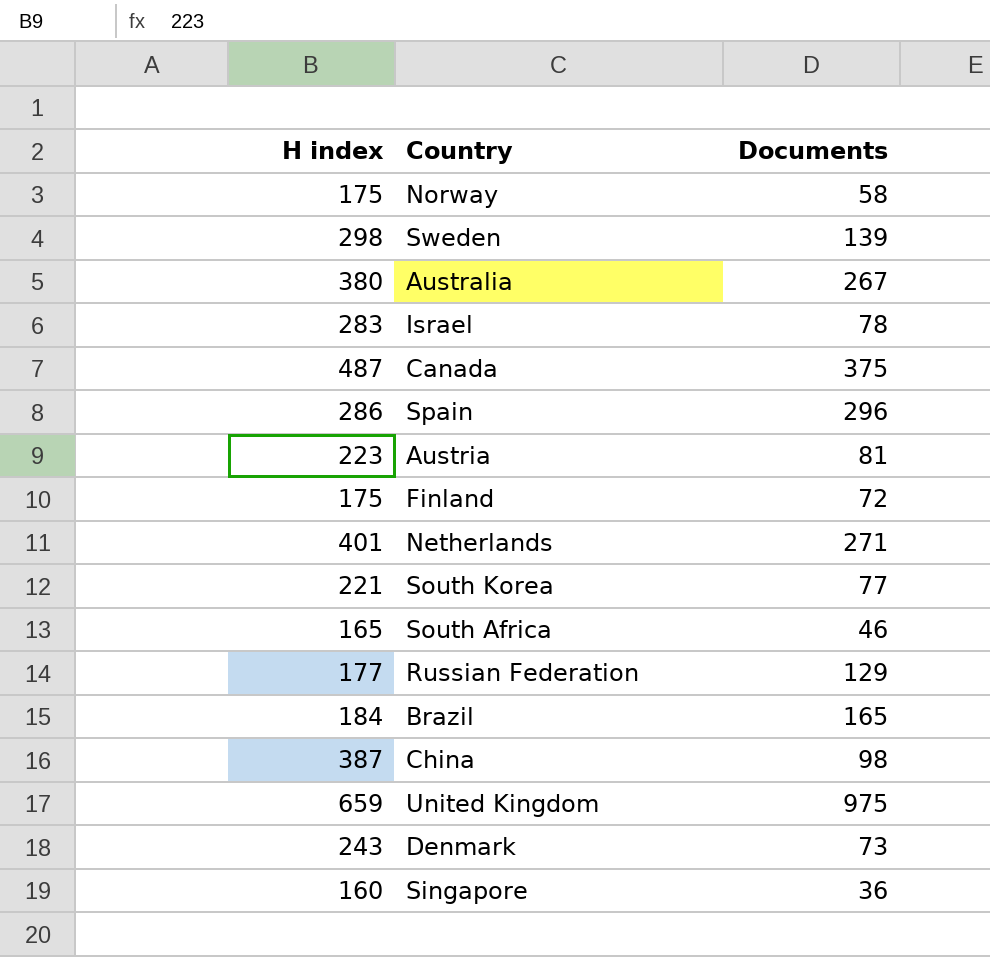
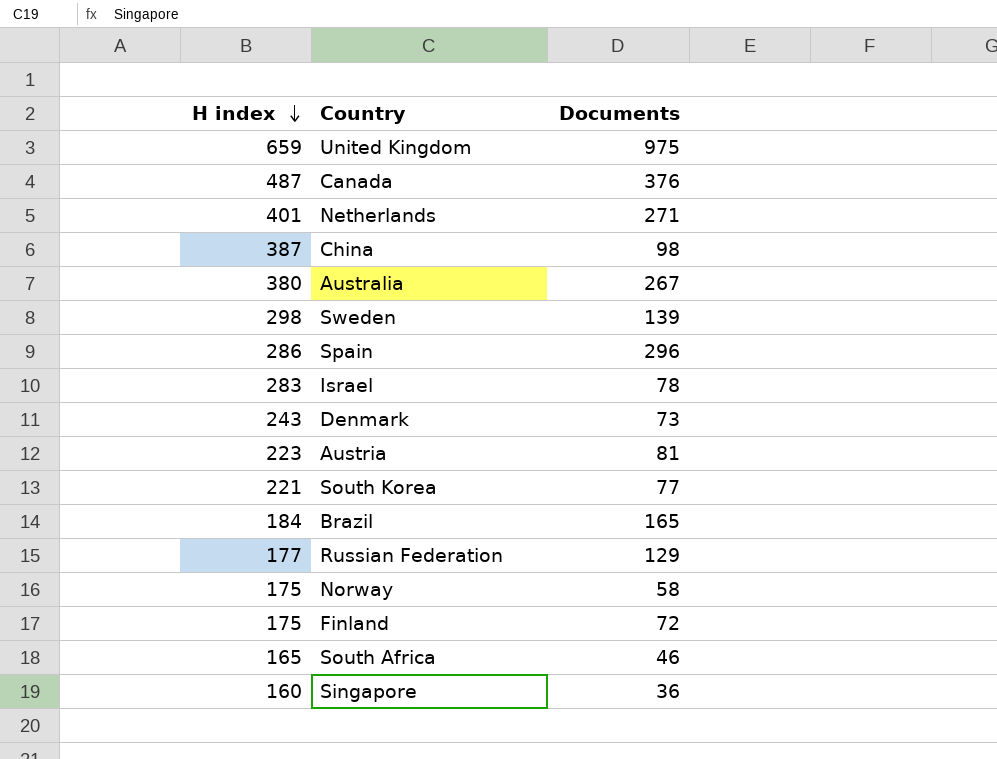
row order: none -> H index descending
Canada | Documents: 375 -> 376

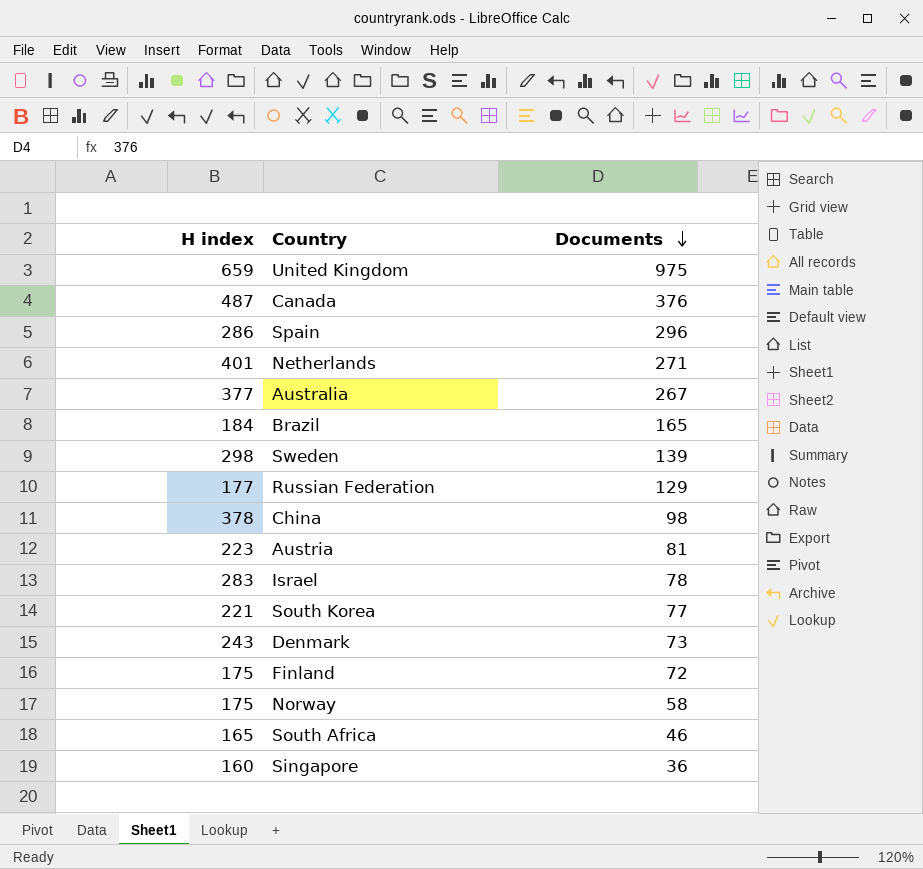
row order: H index descending -> Documents descending
Australia | H index: 380 -> 377
China | H index: 387 -> 378

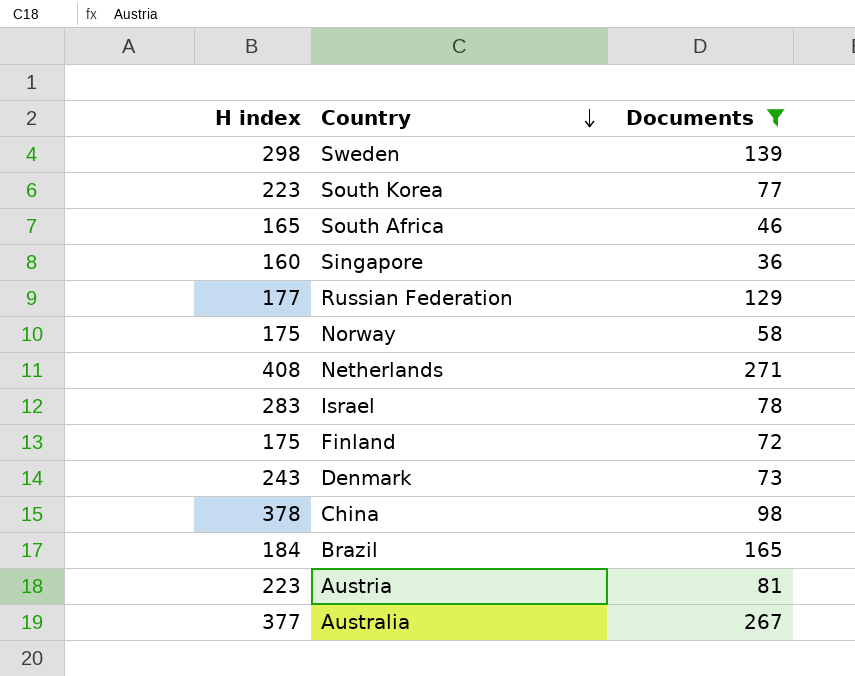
filter: none -> Documents <= 271
row order: Documents descending -> Country descending
South Korea | H index: 221 -> 223
Netherlands | H index: 401 -> 408

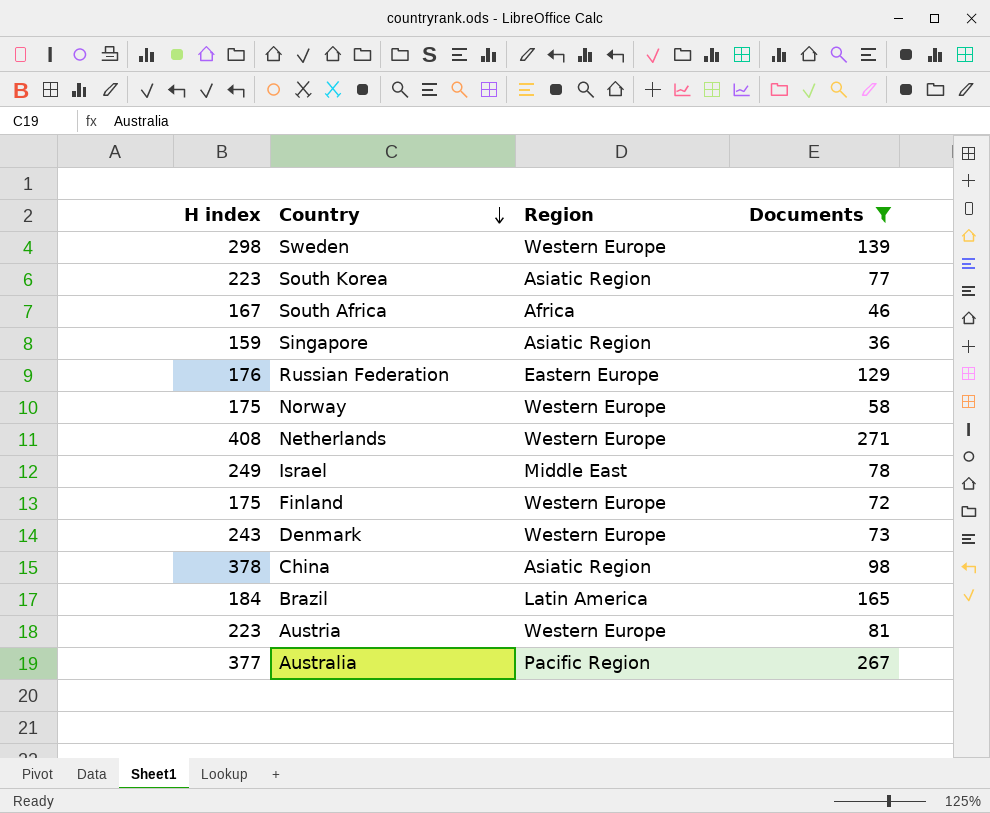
column Region | position: none -> 3
South Africa | H index: 165 -> 167
Singapore | H index: 160 -> 159
Russian Federation | H index: 177 -> 176
Israel | H index: 283 -> 249

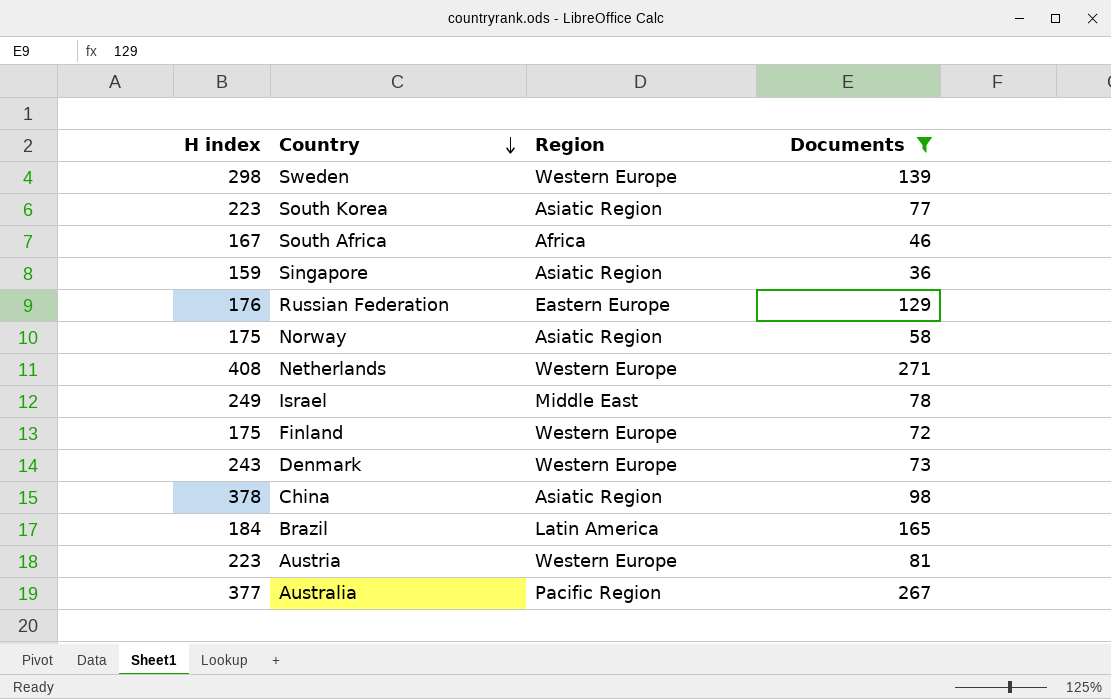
Norway | Region: Western Europe -> Asiatic Region

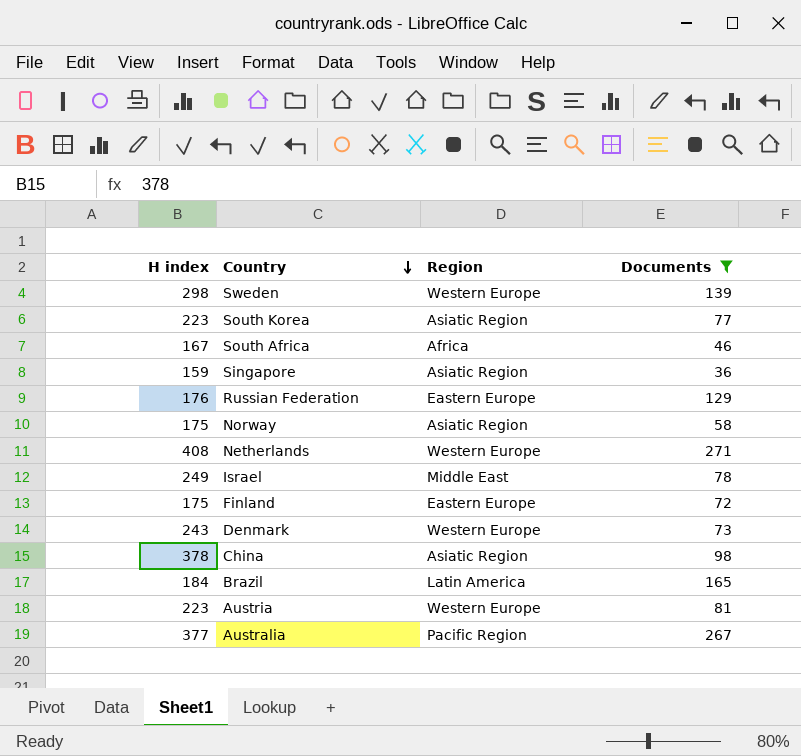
Finland | Region: Western Europe -> Eastern Europe

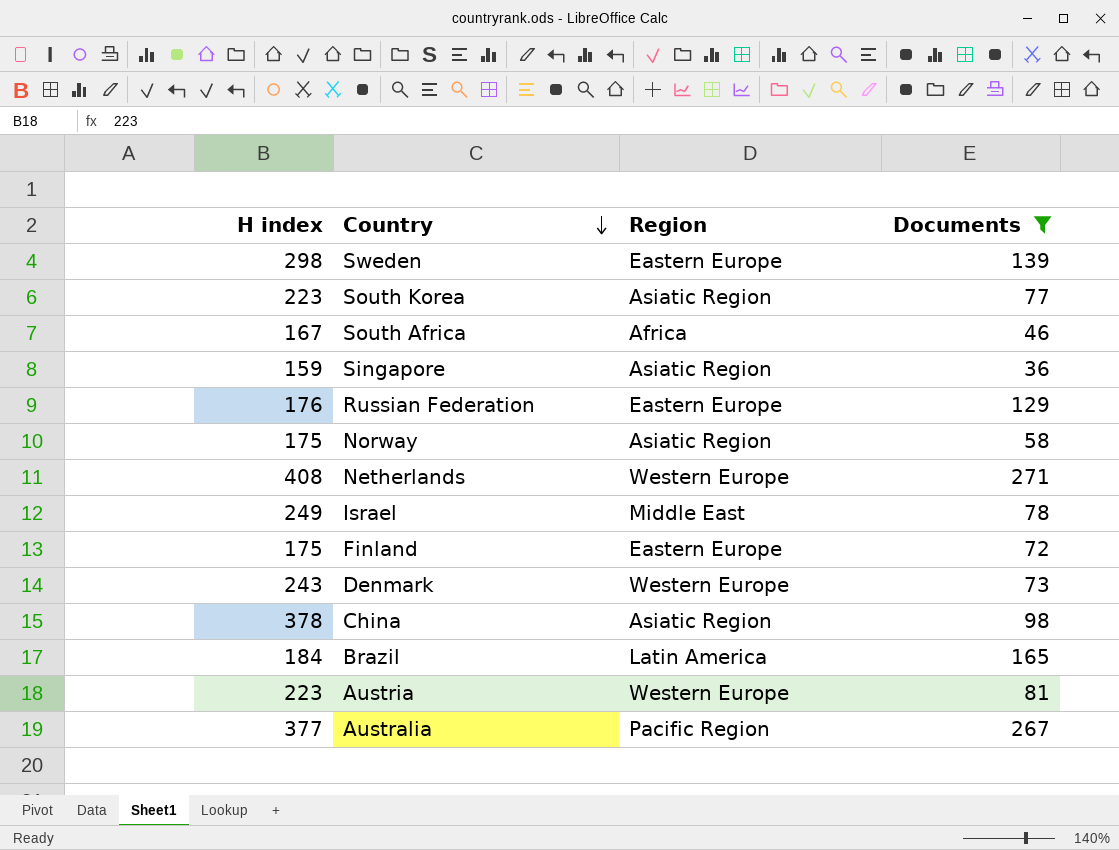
Sweden | Region: Western Europe -> Eastern Europe

